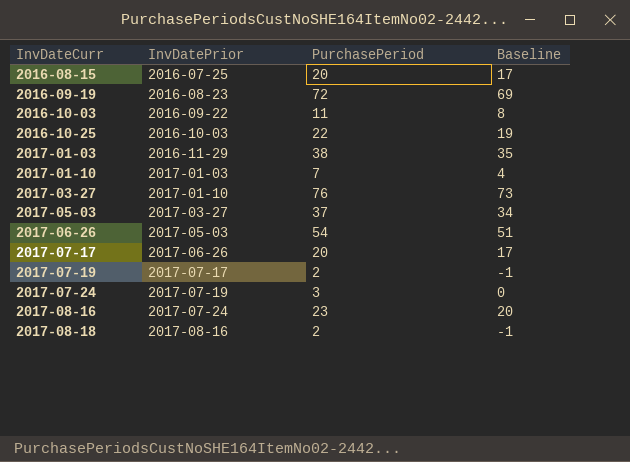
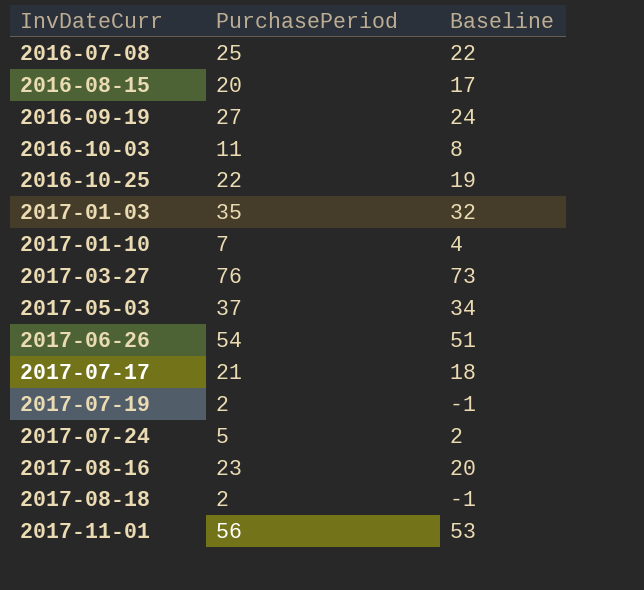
column InvDatePrior | position: 2 -> none
row 2016-07-08: none -> 25 | 22
2016-09-19 | PurchasePeriod: 72 -> 27
2016-09-19 | Baseline: 69 -> 24
2017-01-03 | PurchasePeriod: 38 -> 35
2017-01-03 | Baseline: 35 -> 32
2017-07-17 | PurchasePeriod: 20 -> 21
2017-07-17 | Baseline: 17 -> 18
2017-07-24 | PurchasePeriod: 3 -> 5
2017-07-24 | Baseline: 0 -> 2
row 2017-11-01: none -> 56 | 53

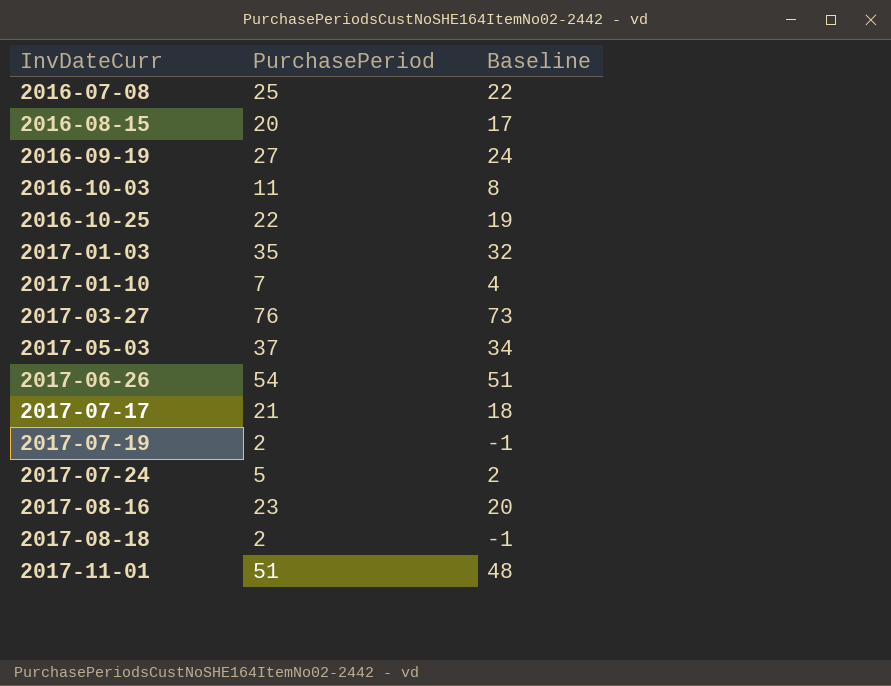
2017-11-01 | PurchasePeriod: 56 -> 51
2017-11-01 | Baseline: 53 -> 48

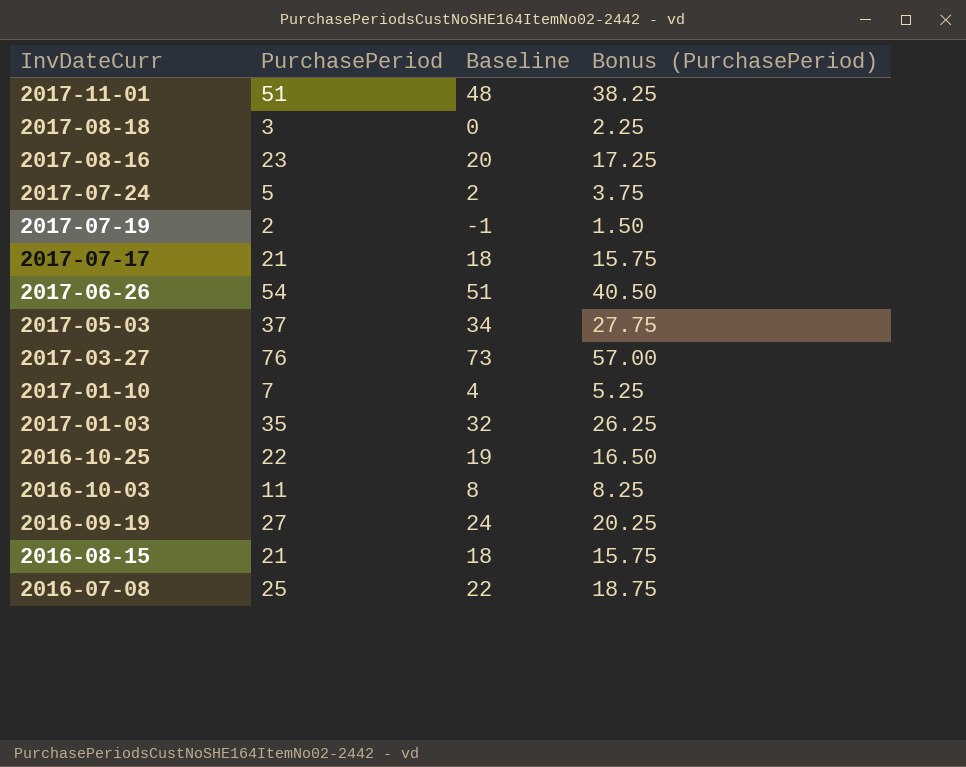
row order: InvDateCurr ascending -> InvDateCurr descending
column Bonus (PurchasePeriod) | formula: none -> [PurchasePeriod] * 0.75
2017-08-18 | PurchasePeriod: 2 -> 3
2017-08-18 | Baseline: -1 -> 0
2016-08-15 | PurchasePeriod: 20 -> 21
2016-08-15 | Baseline: 17 -> 18

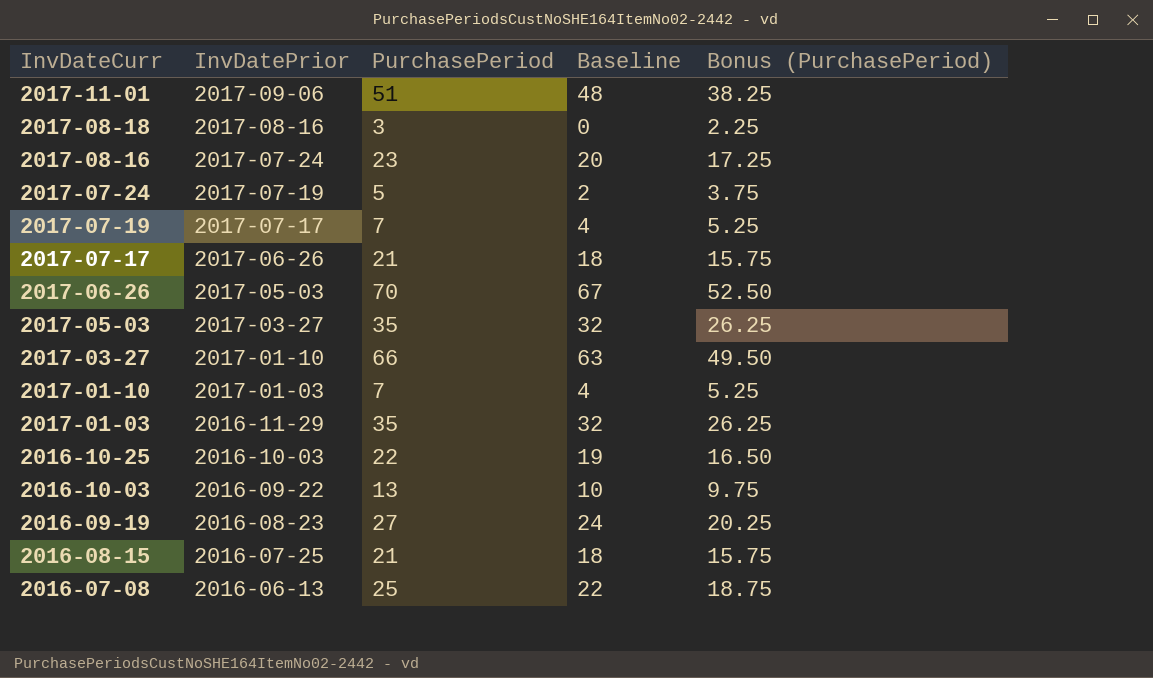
column InvDatePrior | position: none -> 2
2017-07-19 | PurchasePeriod: 2 -> 7
2017-07-19 | Baseline: -1 -> 4
2017-07-19 | Bonus (PurchasePeriod): 1.50 -> 5.25
2017-06-26 | PurchasePeriod: 54 -> 70
2017-06-26 | Baseline: 51 -> 67
2017-06-26 | Bonus (PurchasePeriod): 40.50 -> 52.50
2017-05-03 | PurchasePeriod: 37 -> 35
2017-05-03 | Baseline: 34 -> 32
2017-05-03 | Bonus (PurchasePeriod): 27.75 -> 26.25
2017-03-27 | PurchasePeriod: 76 -> 66
2017-03-27 | Baseline: 73 -> 63
2017-03-27 | Bonus (PurchasePeriod): 57.00 -> 49.50
2016-10-03 | PurchasePeriod: 11 -> 13
2016-10-03 | Baseline: 8 -> 10
2016-10-03 | Bonus (PurchasePeriod): 8.25 -> 9.75

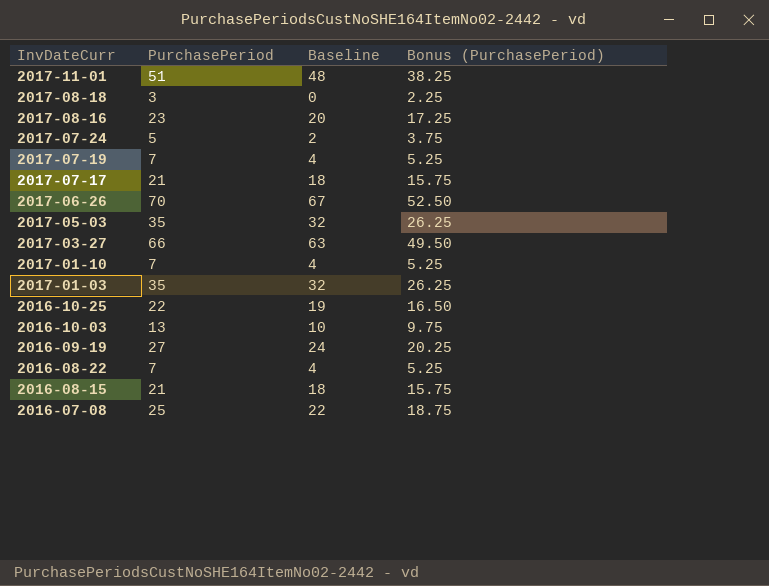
column InvDatePrior | position: 2 -> none
row 2016-08-22: none -> 7 | 4 | 5.25

